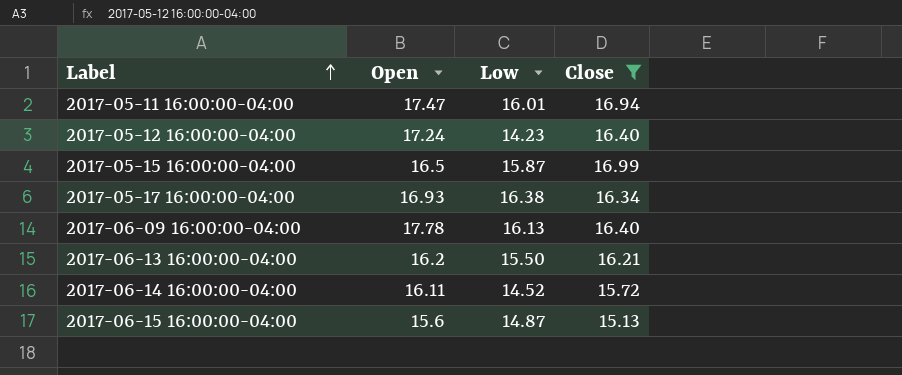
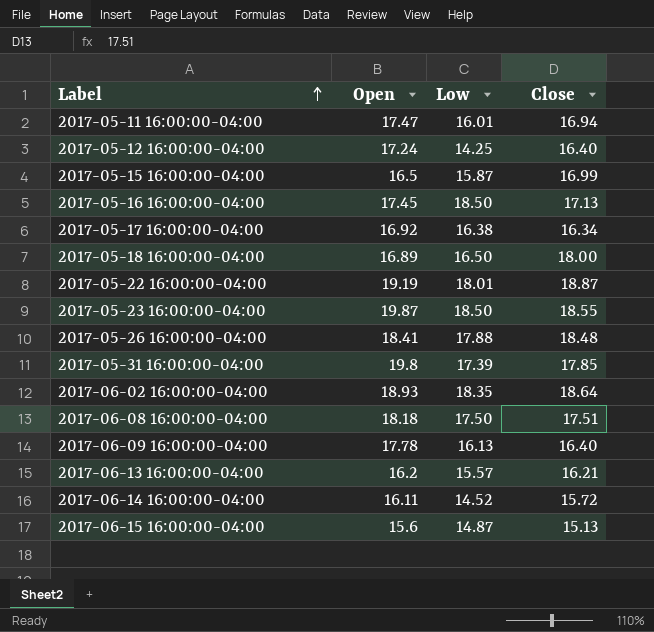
filter: Close <= 16.99 -> none
2017-05-12 16:00:00-04:00 | Low: 14.23 -> 14.25
2017-05-17 16:00:00-04:00 | Open: 16.93 -> 16.92
2017-06-13 16:00:00-04:00 | Low: 15.50 -> 15.57

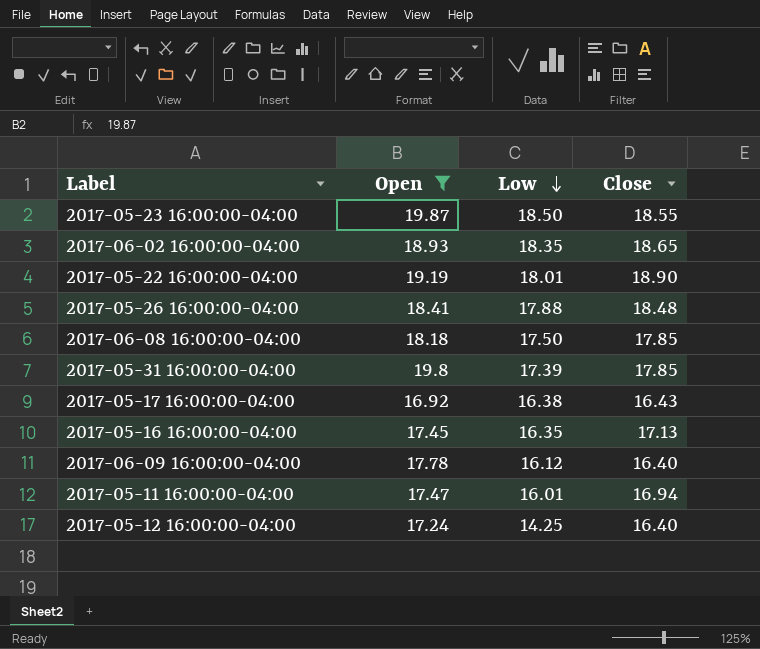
filter: none -> Open >= 16.92
row order: Label ascending -> Low descending
2017-06-02 16:00:00-04:00 | Close: 18.64 -> 18.65
2017-05-22 16:00:00-04:00 | Close: 18.87 -> 18.90
2017-06-08 16:00:00-04:00 | Close: 17.51 -> 17.85
2017-05-17 16:00:00-04:00 | Close: 16.34 -> 16.43
2017-05-16 16:00:00-04:00 | Low: 18.50 -> 16.35
2017-06-09 16:00:00-04:00 | Low: 16.13 -> 16.12

